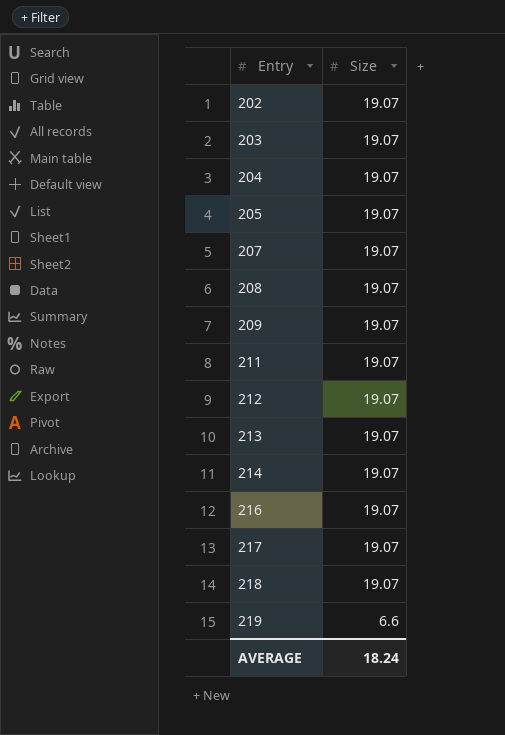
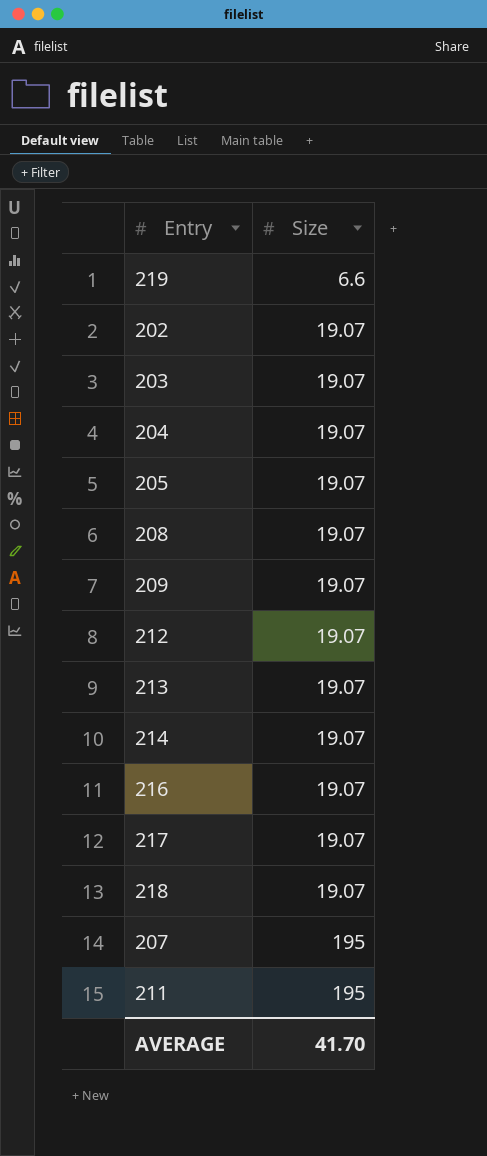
row order: Entry ascending -> Size ascending
207 | Size: 19.07 -> 195
211 | Size: 19.07 -> 195
AVERAGE | Size: 18.24 -> 41.70

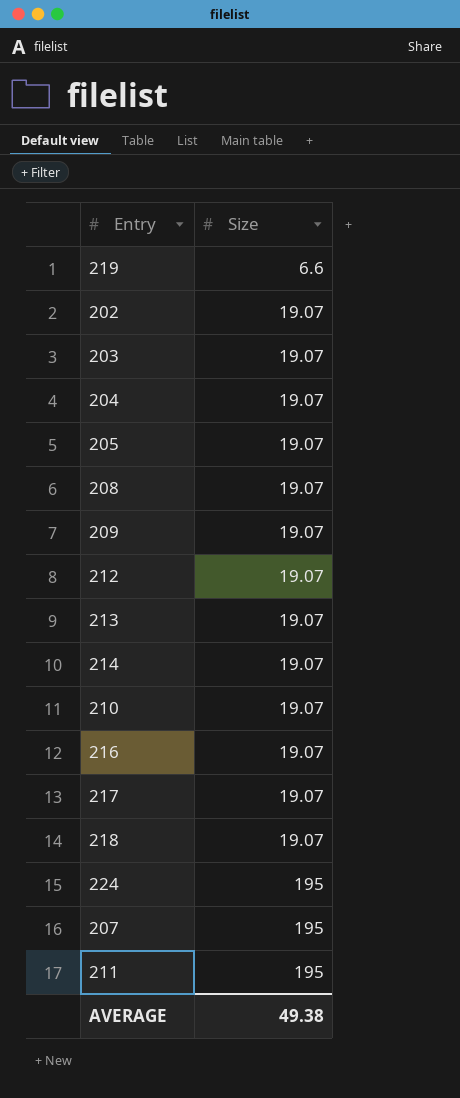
row 210: none -> 19.07
row 224: none -> 195
AVERAGE | Size: 41.70 -> 49.38

